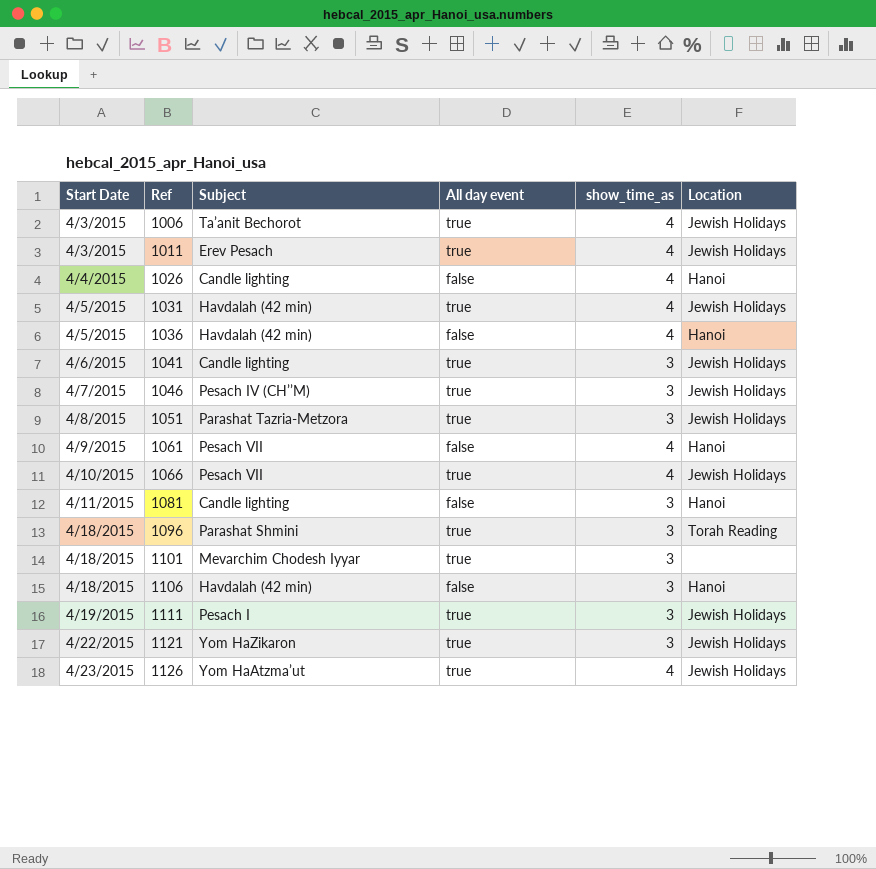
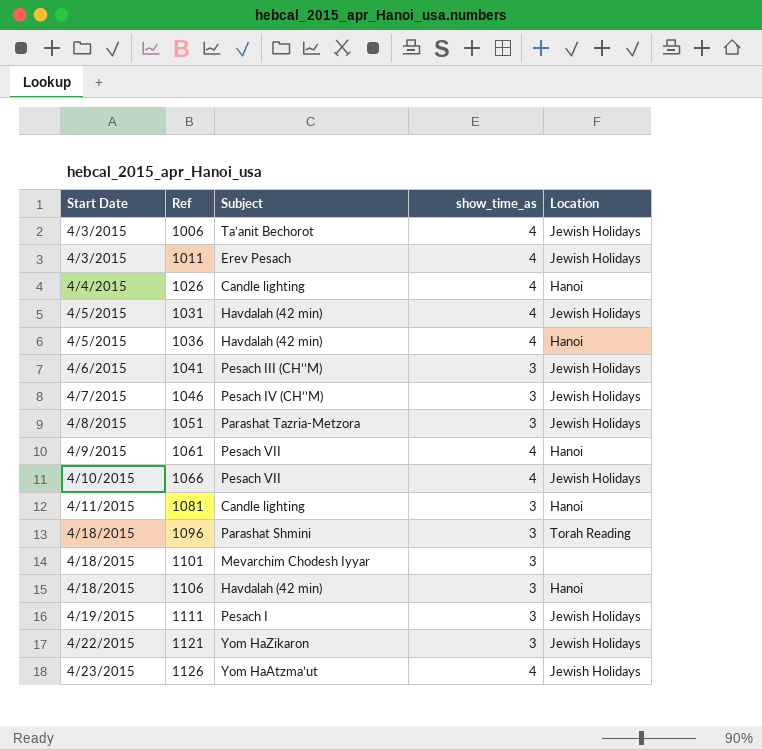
column All day event | position: 4 -> none
1041 | Subject: Candle lighting -> Pesach III (CH’’M)

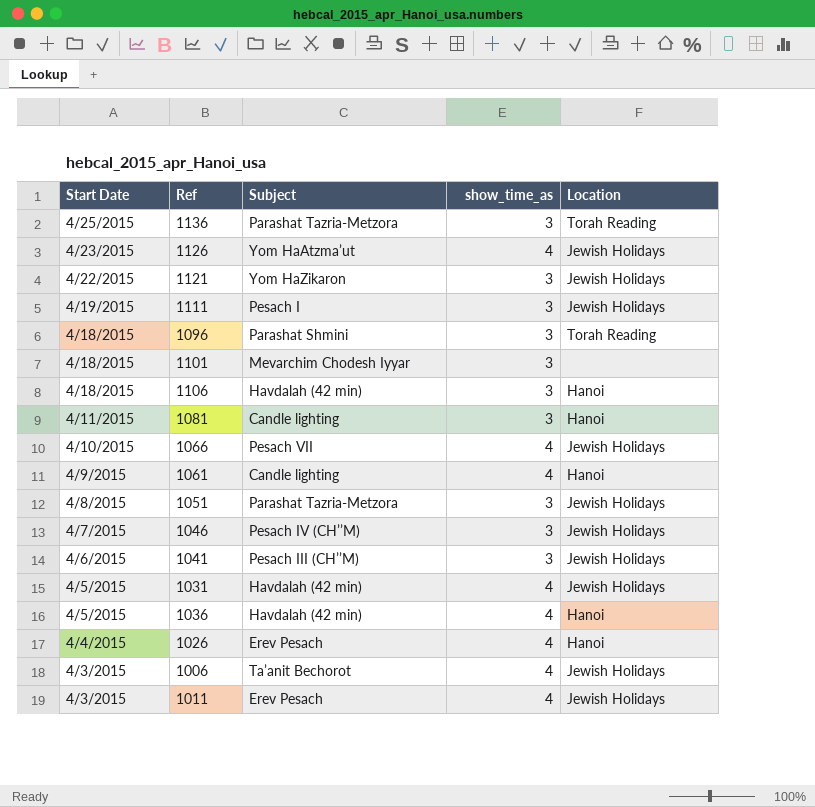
row order: Start Date ascending -> Start Date descending
row 1136: none -> 4/25/2015 | Parashat Tazria-Metzora | 3 | Torah Reading
1061 | Subject: Pesach VII -> Candle lighting
1026 | Subject: Candle lighting -> Erev Pesach

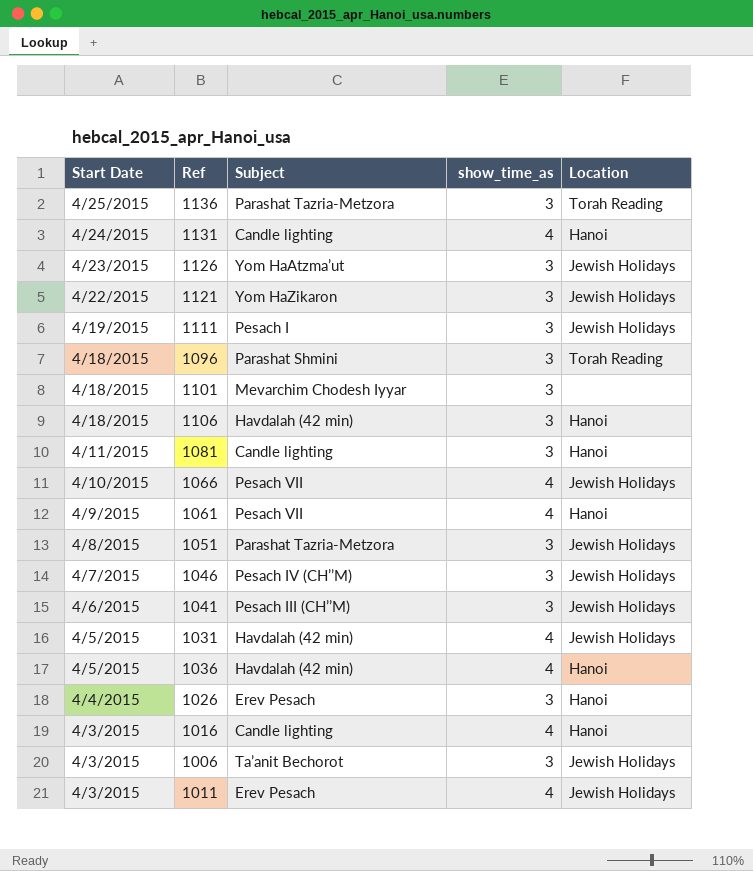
row 1131: none -> 4/24/2015 | Candle lighting | 4 | Hanoi
1126 | show_time_as: 4 -> 3
1061 | Subject: Candle lighting -> Pesach VII
1026 | show_time_as: 4 -> 3
row 1016: none -> 4/3/2015 | Candle lighting | 4 | Hanoi
1006 | show_time_as: 4 -> 3

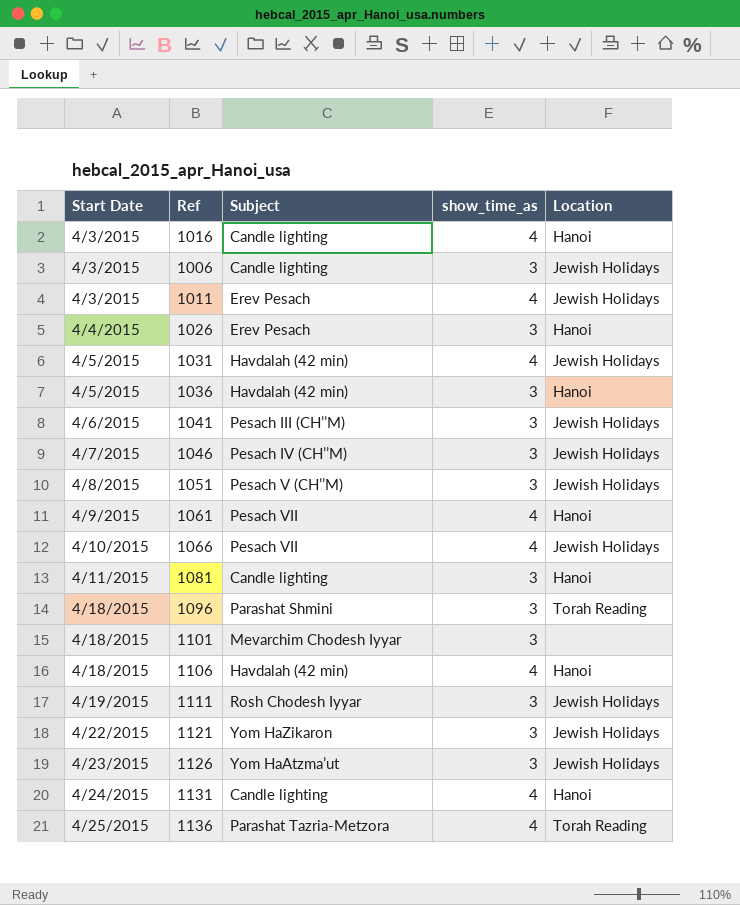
row order: Start Date descending -> Start Date ascending
1006 | Subject: Ta’anit Bechorot -> Candle lighting
1036 | show_time_as: 4 -> 3
1051 | Subject: Parashat Tazria-Metzora -> Pesach V (CH’’M)
1106 | show_time_as: 3 -> 4
1111 | Subject: Pesach I -> Rosh Chodesh Iyyar
1136 | show_time_as: 3 -> 4

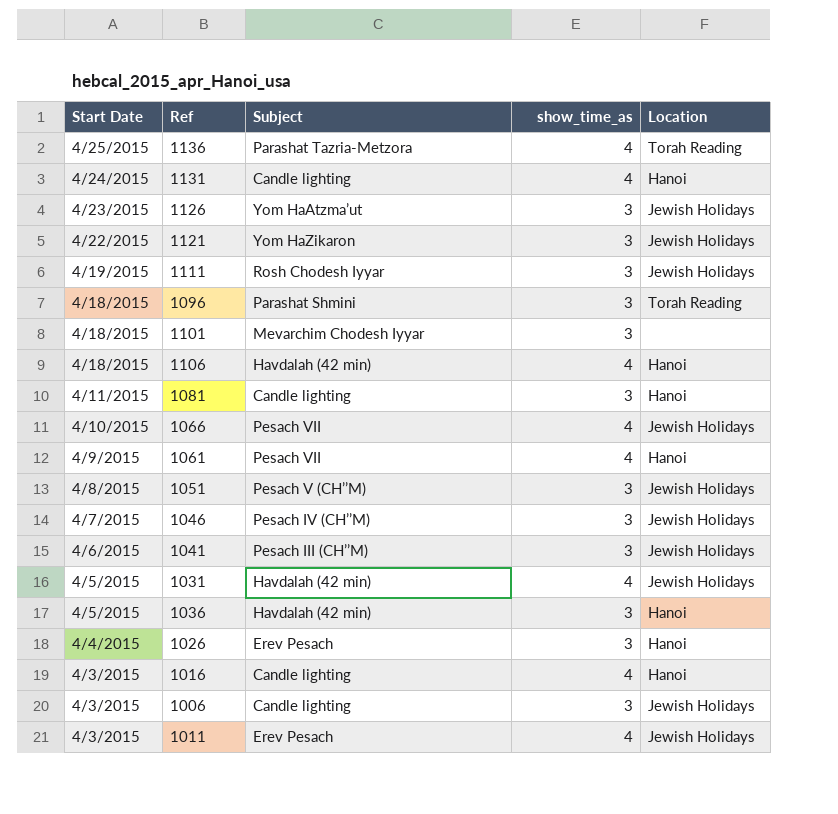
row order: Start Date ascending -> Start Date descending

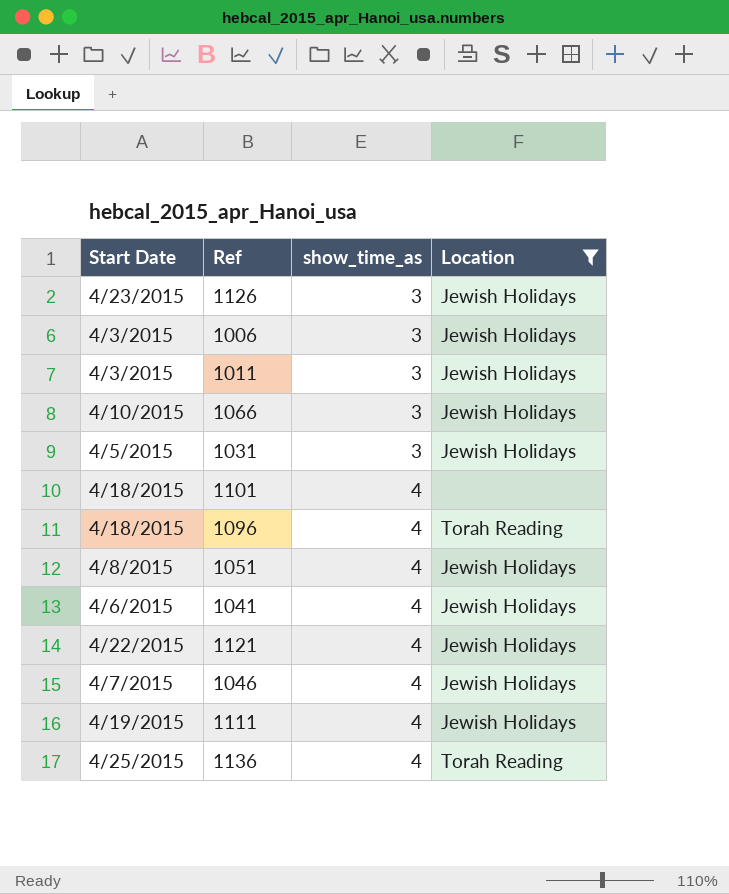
filter: none -> Location != Hanoi
row order: Start Date descending -> show_time_as ascending
column Subject | position: 3 -> none
1011 | show_time_as: 4 -> 3
1066 | show_time_as: 4 -> 3
1031 | show_time_as: 4 -> 3
1101 | show_time_as: 3 -> 4
1096 | show_time_as: 3 -> 4
1051 | show_time_as: 3 -> 4
1041 | show_time_as: 3 -> 4
1121 | show_time_as: 3 -> 4
1046 | show_time_as: 3 -> 4
1111 | show_time_as: 3 -> 4

